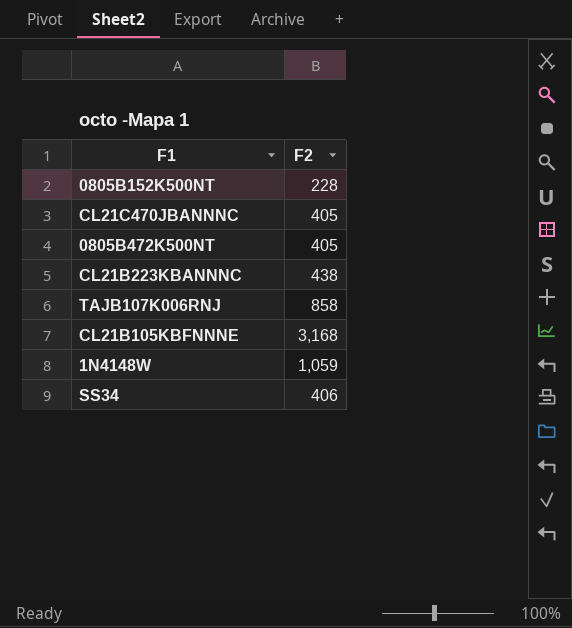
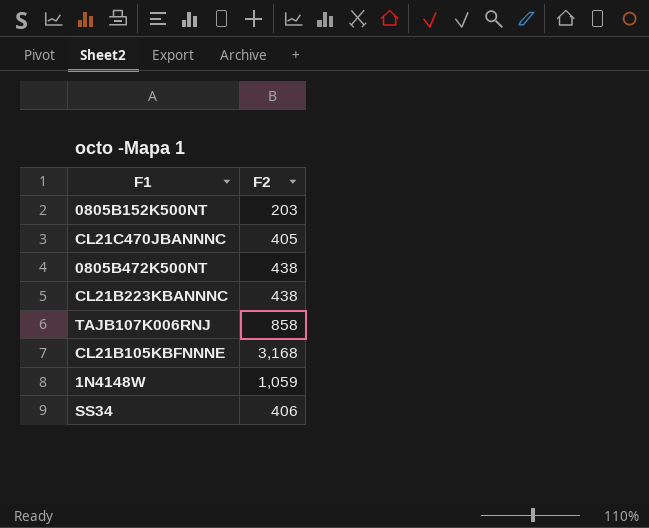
0805B152K500NT | F2: 228 -> 203
0805B472K500NT | F2: 405 -> 438

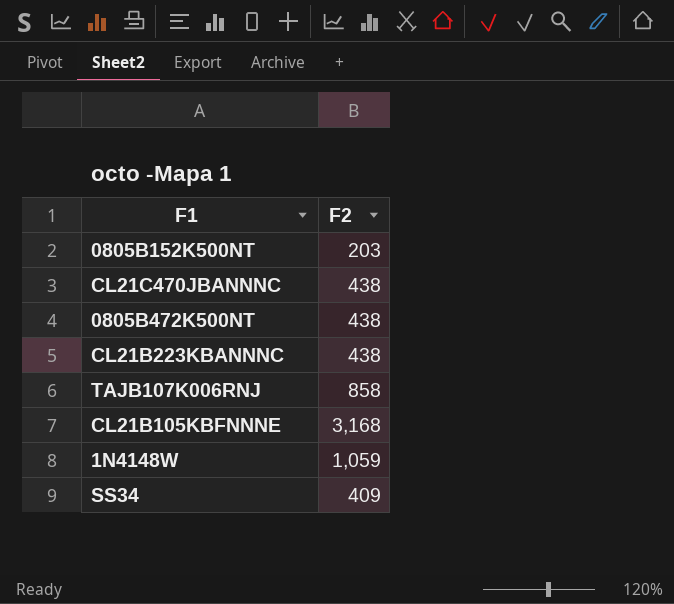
CL21C470JBANNNC | F2: 405 -> 438
SS34 | F2: 406 -> 409

